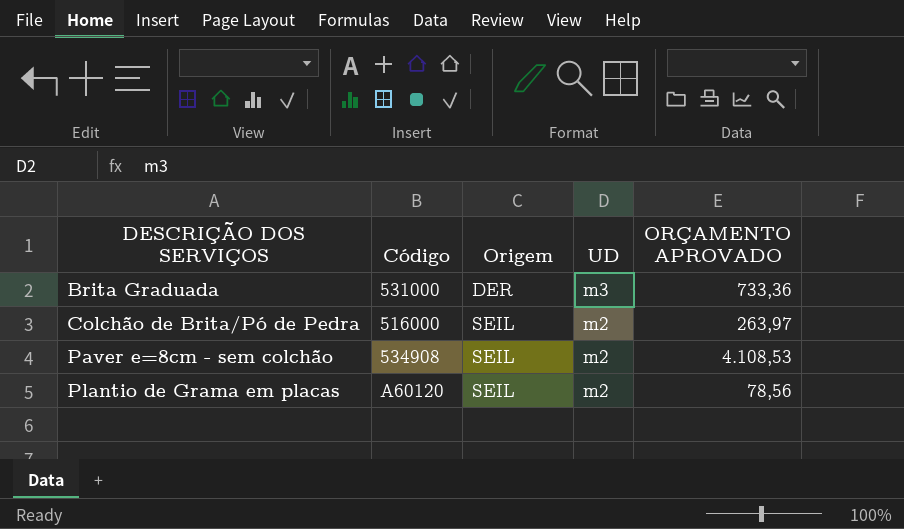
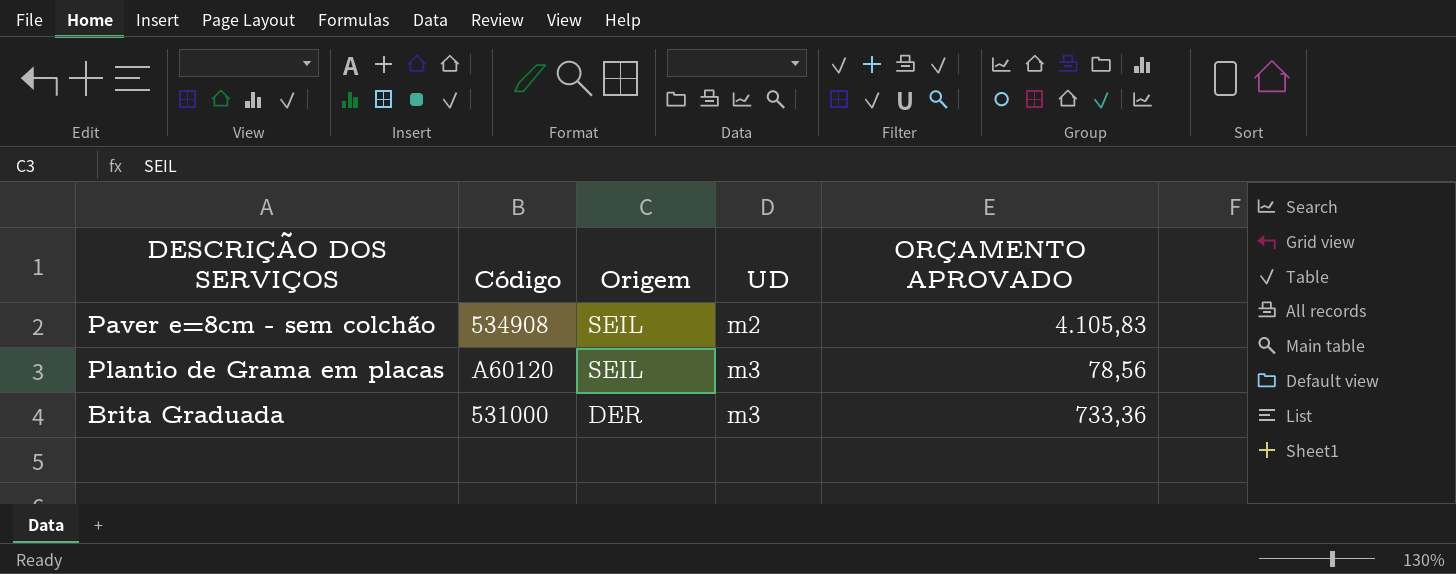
row order: DESCRIÇÃO DOS SERVIÇOS ascending -> Origem descending
row Colchão de Brita/Pó de Pedra: 516000 | SEIL | m2 | 263,97 -> none
Paver e=8cm - sem colchão | ORÇAMENTO APROVADO: 4.108,53 -> 4.105,83
Plantio de Grama em placas | UD: m2 -> m3

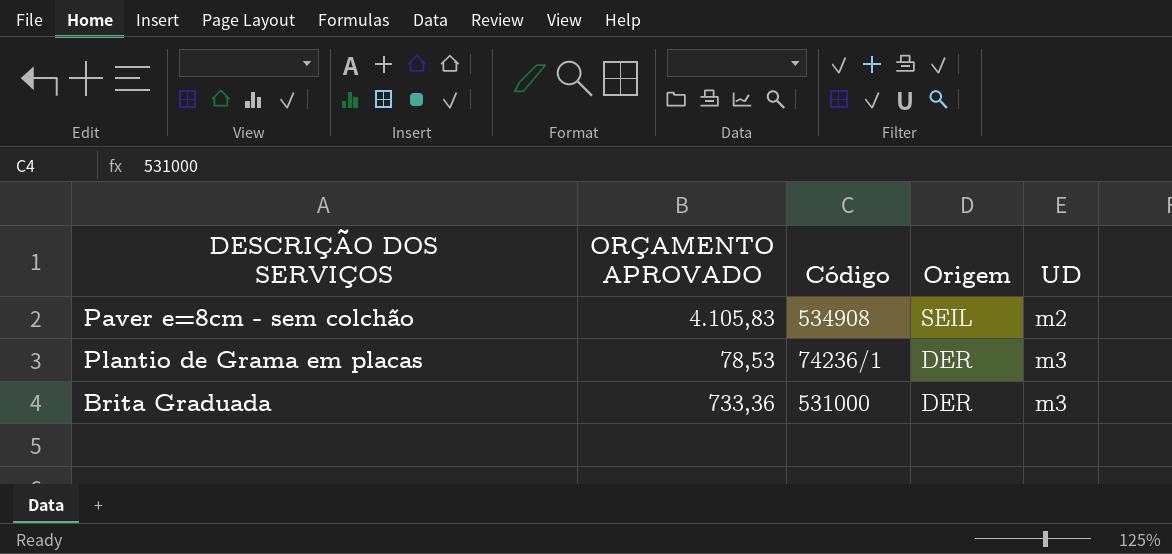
column ORÇAMENTO APROVADO | position: 5 -> 2
Plantio de Grama em placas | ORÇAMENTO APROVADO: 78,56 -> 78,53
Plantio de Grama em placas | Código: A60120 -> 74236/1
Plantio de Grama em placas | Origem: SEIL -> DER

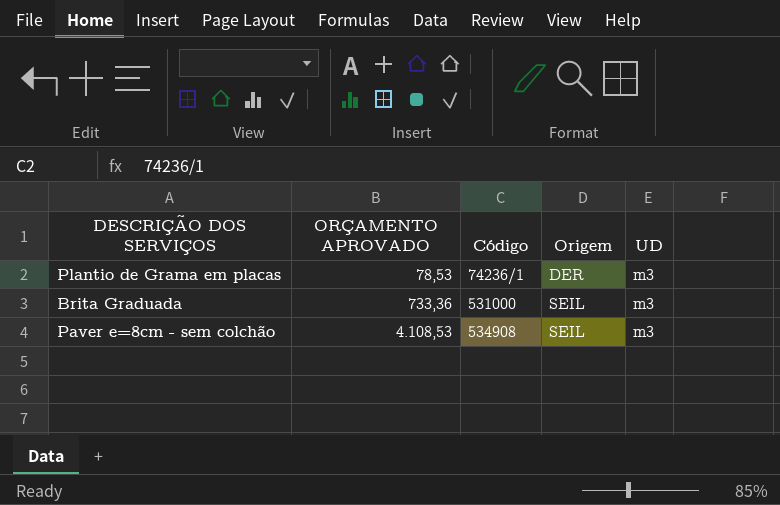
row order: Origem descending -> ORÇAMENTO APROVADO ascending
Brita Graduada | Origem: DER -> SEIL
Paver e=8cm - sem colchão | ORÇAMENTO APROVADO: 4.105,83 -> 4.108,53
Paver e=8cm - sem colchão | UD: m2 -> m3

